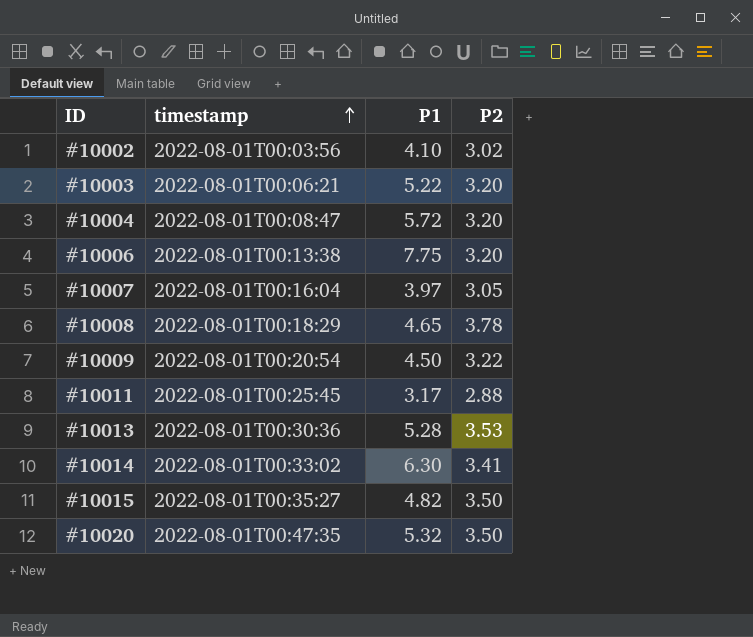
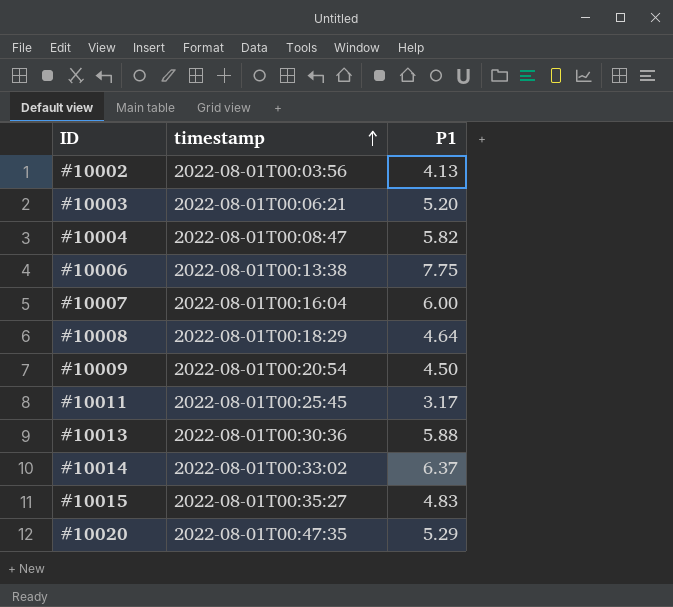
column P2 | position: 4 -> none
#10002 | P1: 4.10 -> 4.13
#10003 | P1: 5.22 -> 5.20
#10004 | P1: 5.72 -> 5.82
#10007 | P1: 3.97 -> 6.00
#10008 | P1: 4.65 -> 4.64
#10013 | P1: 5.28 -> 5.88
#10014 | P1: 6.30 -> 6.37
#10015 | P1: 4.82 -> 4.83
#10020 | P1: 5.32 -> 5.29

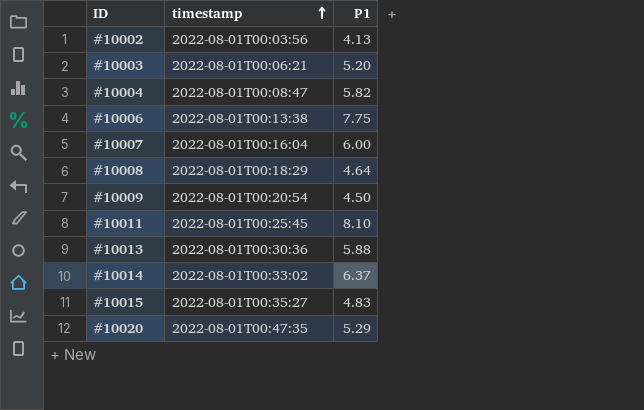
#10011 | P1: 3.17 -> 8.10

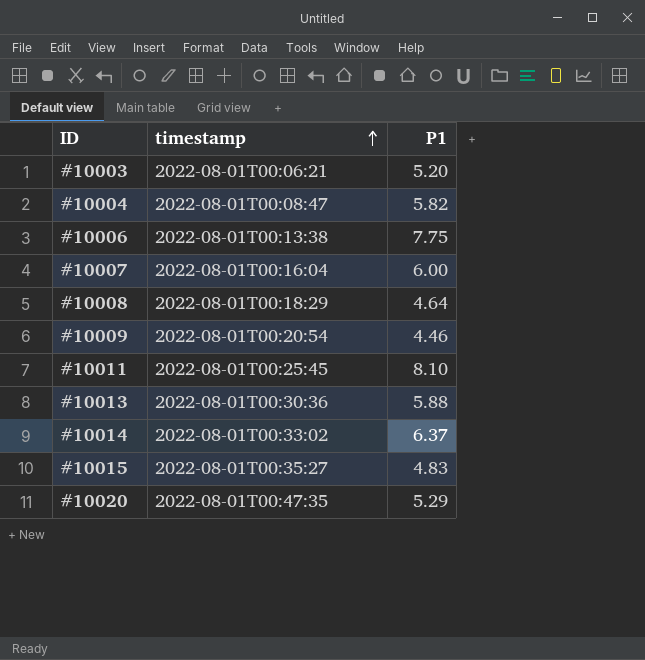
row #10002: 2022-08-01T00:03:56 | 4.13 -> none
#10009 | P1: 4.50 -> 4.46

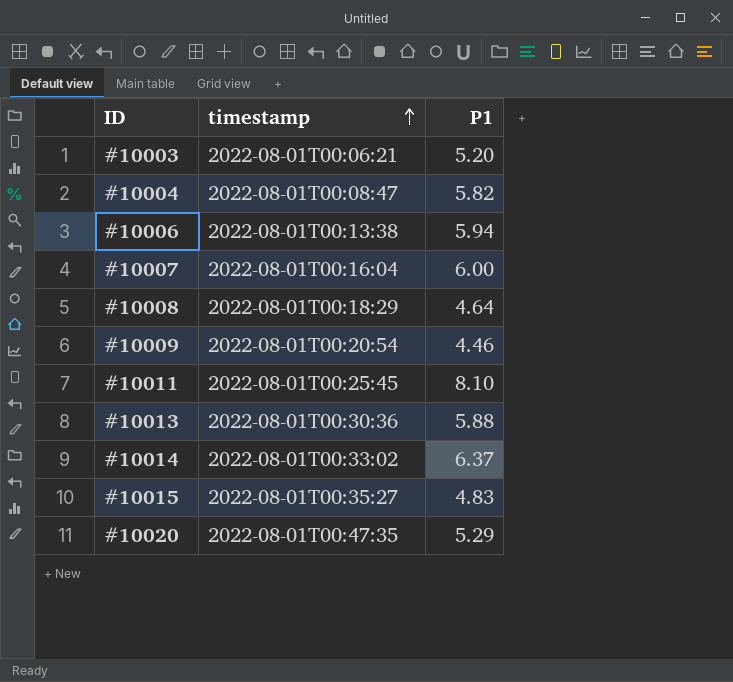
#10006 | P1: 7.75 -> 5.94

